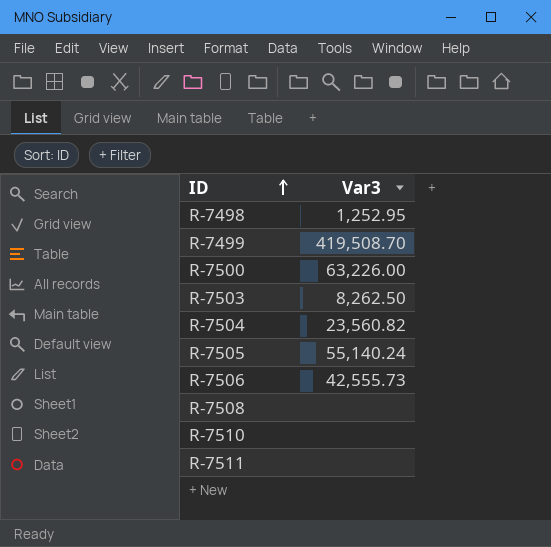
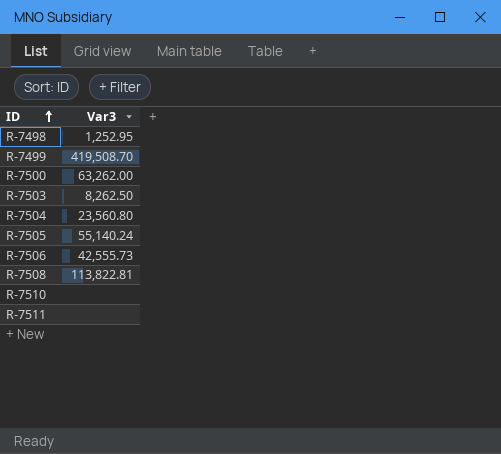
R-7500 | Var3: 63,226.00 -> 63,262.00
R-7504 | Var3: 23,560.82 -> 23,560.80
R-7508 | Var3: none -> 113,822.81

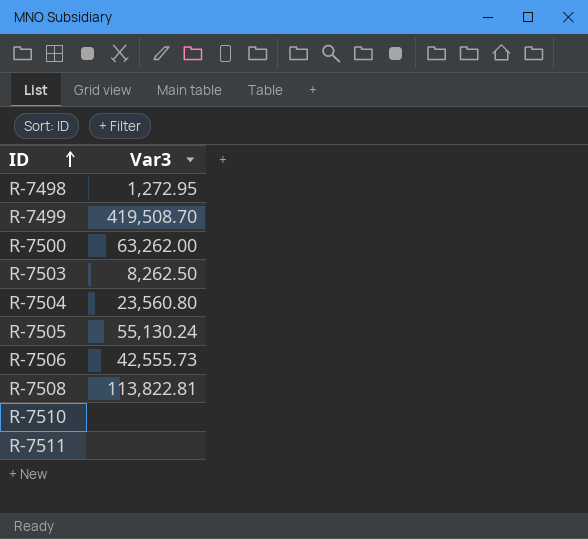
R-7498 | Var3: 1,252.95 -> 1,272.95
R-7505 | Var3: 55,140.24 -> 55,130.24

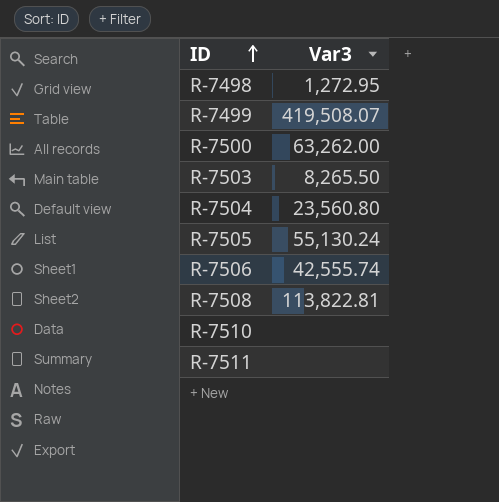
R-7499 | Var3: 419,508.70 -> 419,508.07
R-7503 | Var3: 8,262.50 -> 8,265.50
R-7506 | Var3: 42,555.73 -> 42,555.74

